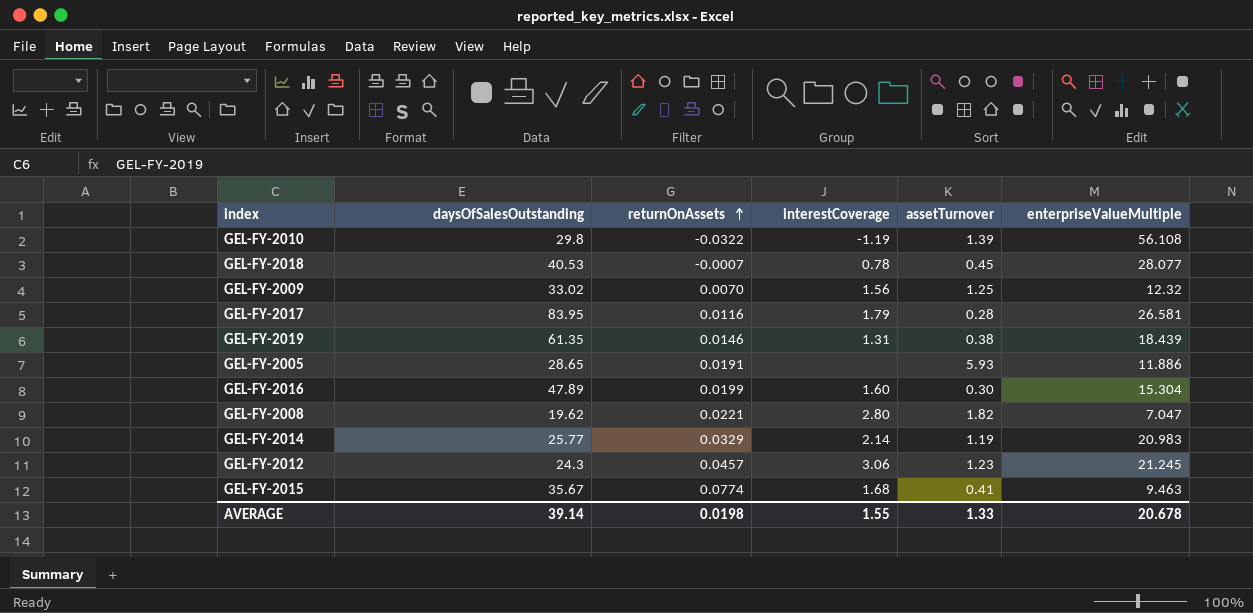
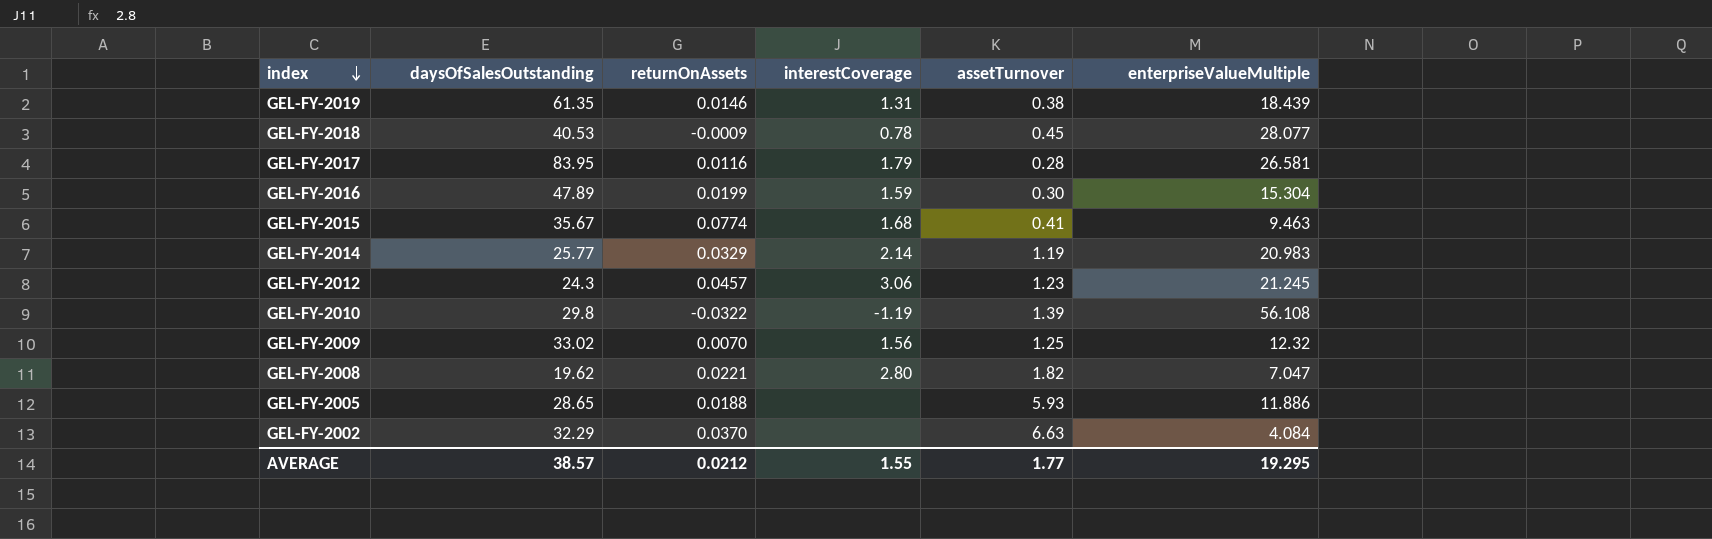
row order: returnOnAssets ascending -> index descending
GEL-FY-2018 | returnOnAssets: -0.0007 -> -0.0009
GEL-FY-2016 | interestCoverage: 1.60 -> 1.59
GEL-FY-2005 | returnOnAssets: 0.0191 -> 0.0188
row GEL-FY-2002: none -> 32.29 | 0.0370 | none | 6.63 | 4.084
AVERAGE | daysOfSalesOutstanding: 39.14 -> 38.57
AVERAGE | returnOnAssets: 0.0198 -> 0.0212
AVERAGE | assetTurnover: 1.33 -> 1.77
AVERAGE | enterpriseValueMultiple: 20.678 -> 19.295

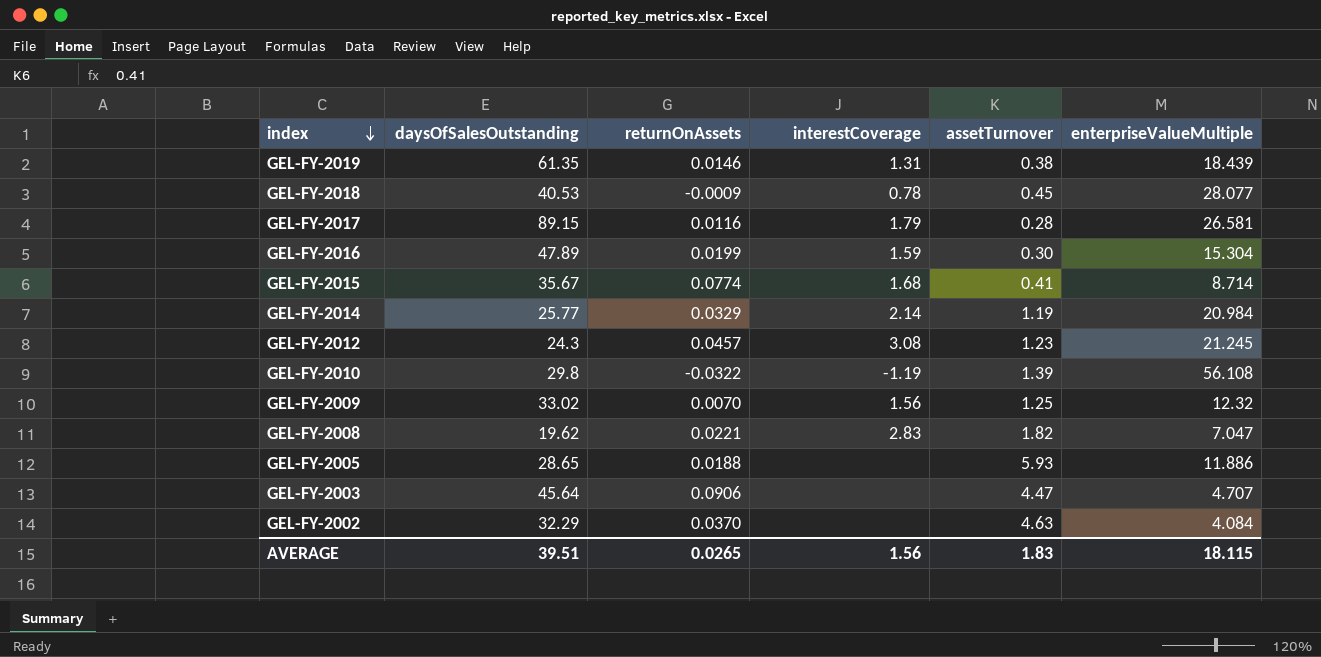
GEL-FY-2017 | daysOfSalesOutstanding: 83.95 -> 89.15
GEL-FY-2015 | enterpriseValueMultiple: 9.463 -> 8.714
GEL-FY-2014 | enterpriseValueMultiple: 20.983 -> 20.984
GEL-FY-2012 | interestCoverage: 3.06 -> 3.08
GEL-FY-2008 | interestCoverage: 2.80 -> 2.83
row GEL-FY-2003: none -> 45.64 | 0.0906 | none | 4.47 | 4.707
GEL-FY-2002 | assetTurnover: 6.63 -> 4.63
AVERAGE | daysOfSalesOutstanding: 38.57 -> 39.51
AVERAGE | returnOnAssets: 0.0212 -> 0.0265
AVERAGE | interestCoverage: 1.55 -> 1.56
AVERAGE | assetTurnover: 1.77 -> 1.83
AVERAGE | enterpriseValueMultiple: 19.295 -> 18.115

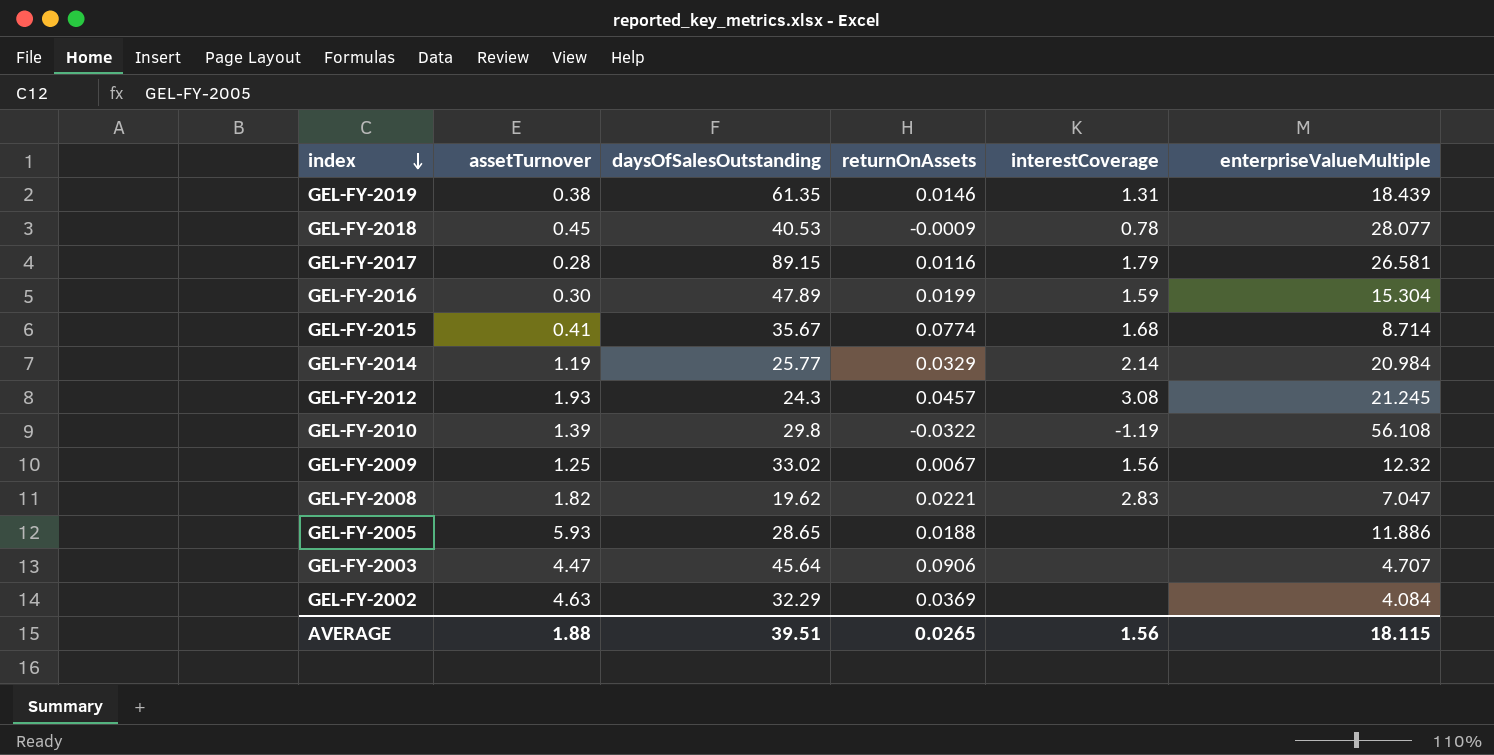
column assetTurnover | position: 5 -> 2
GEL-FY-2012 | assetTurnover: 1.23 -> 1.93
GEL-FY-2009 | returnOnAssets: 0.0070 -> 0.0067
GEL-FY-2002 | returnOnAssets: 0.0370 -> 0.0369
AVERAGE | assetTurnover: 1.83 -> 1.88

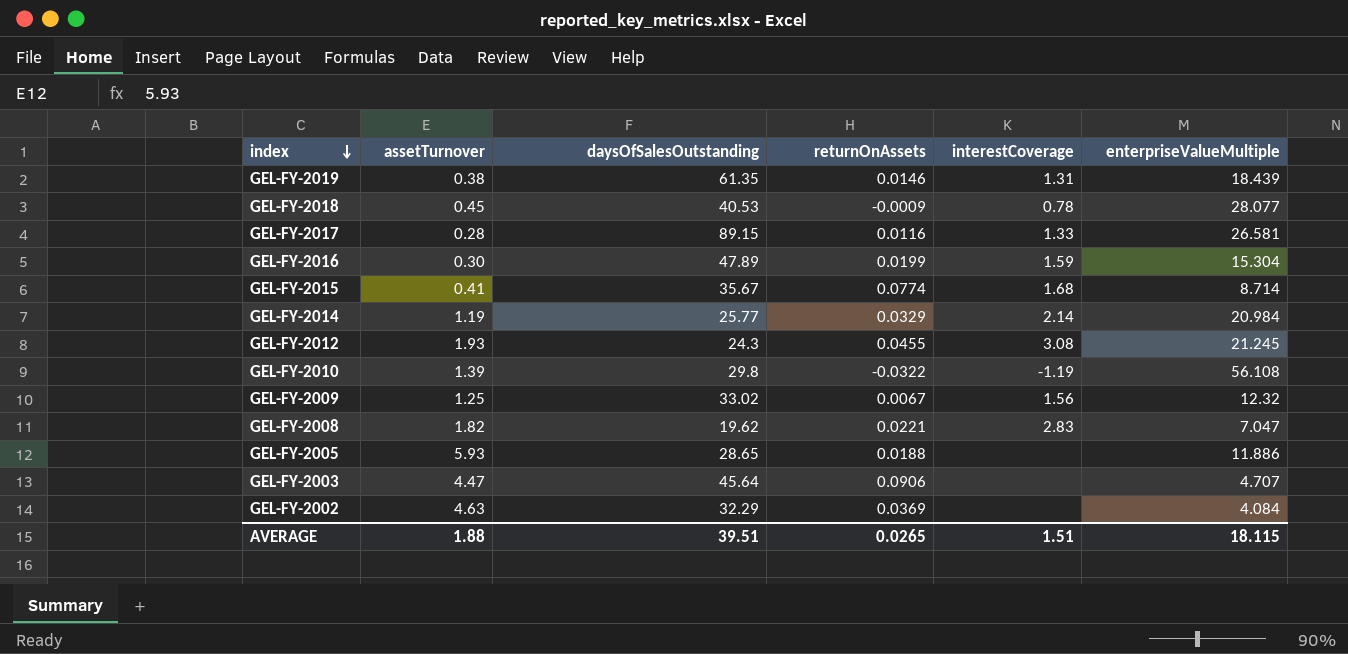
GEL-FY-2017 | interestCoverage: 1.79 -> 1.33
GEL-FY-2012 | returnOnAssets: 0.0457 -> 0.0455
AVERAGE | interestCoverage: 1.56 -> 1.51

